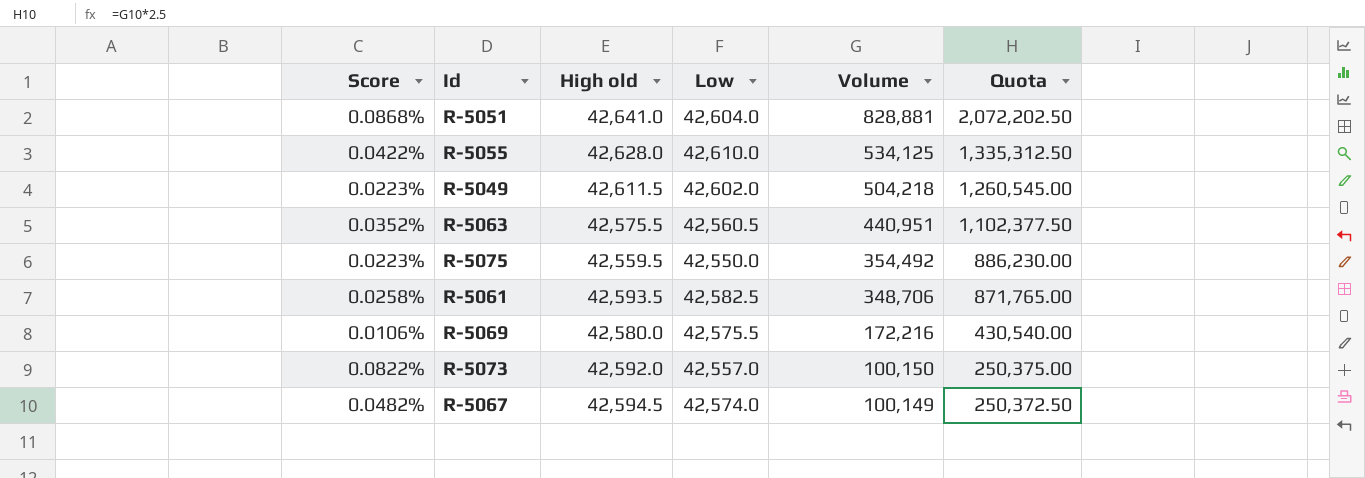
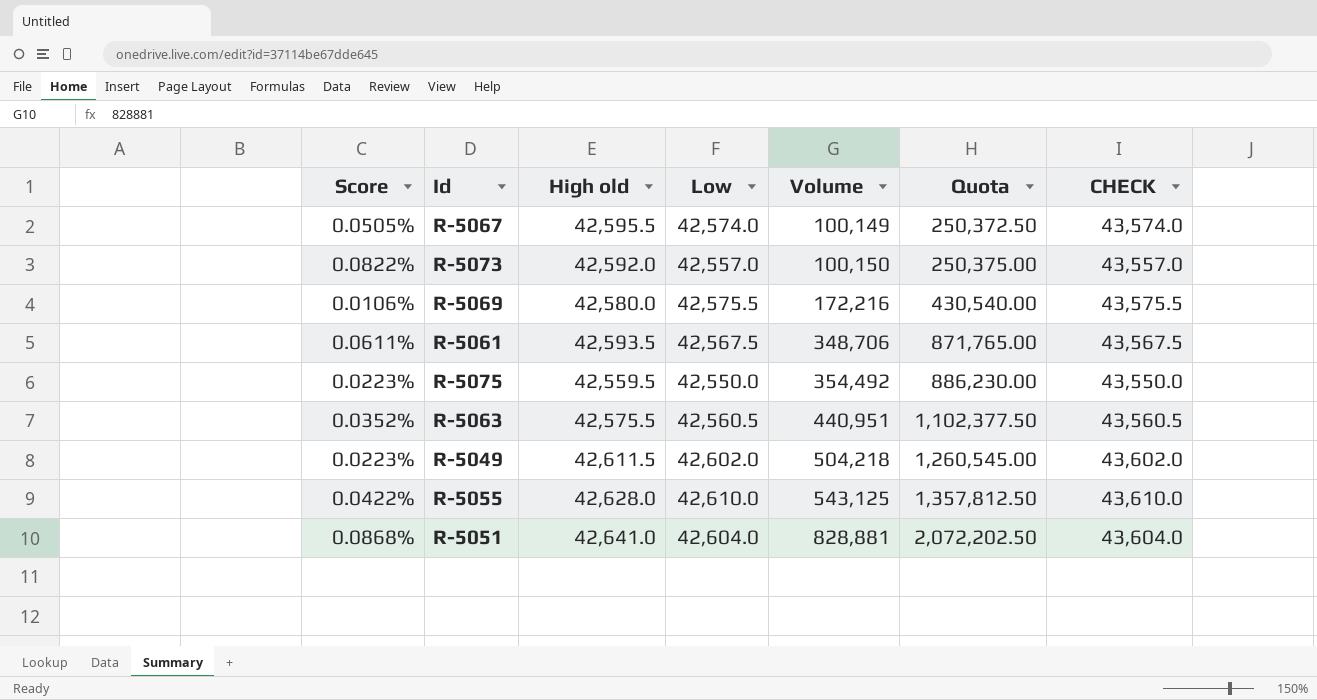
row order: Volume descending -> Volume ascending
column CHECK | formula: none -> [Low] + 1000
R-5067 | Score: 0.0482% -> 0.0505%
R-5067 | High old: 42,594.5 -> 42,595.5
R-5061 | Score: 0.0258% -> 0.0611%
R-5061 | Low: 42,582.5 -> 42,567.5
R-5055 | Volume: 534,125 -> 543,125
R-5055 | Quota: 1,335,312.50 -> 1,357,812.50

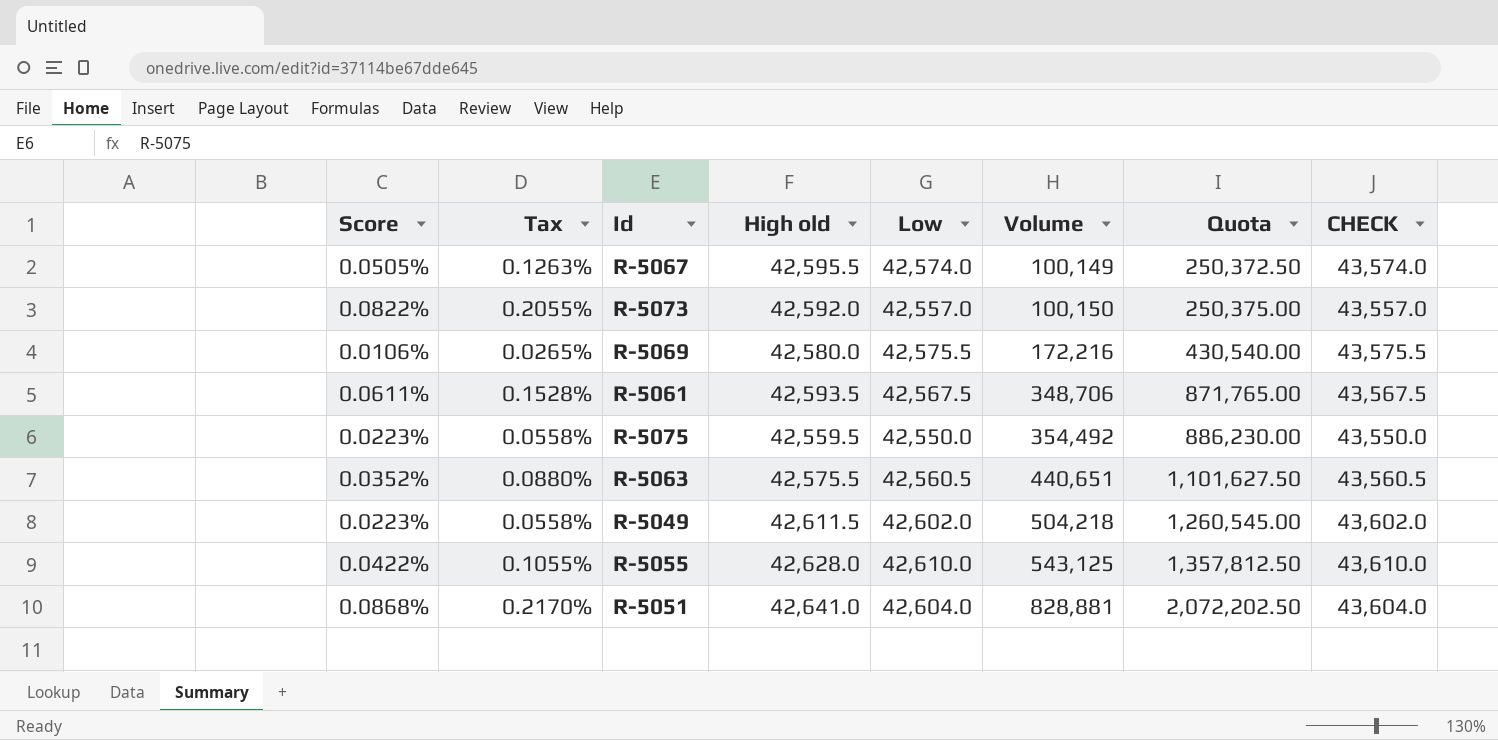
column Tax | formula: none -> [Score] * 2.5
R-5063 | Volume: 440,951 -> 440,651
R-5063 | Quota: 1,102,377.50 -> 1,101,627.50

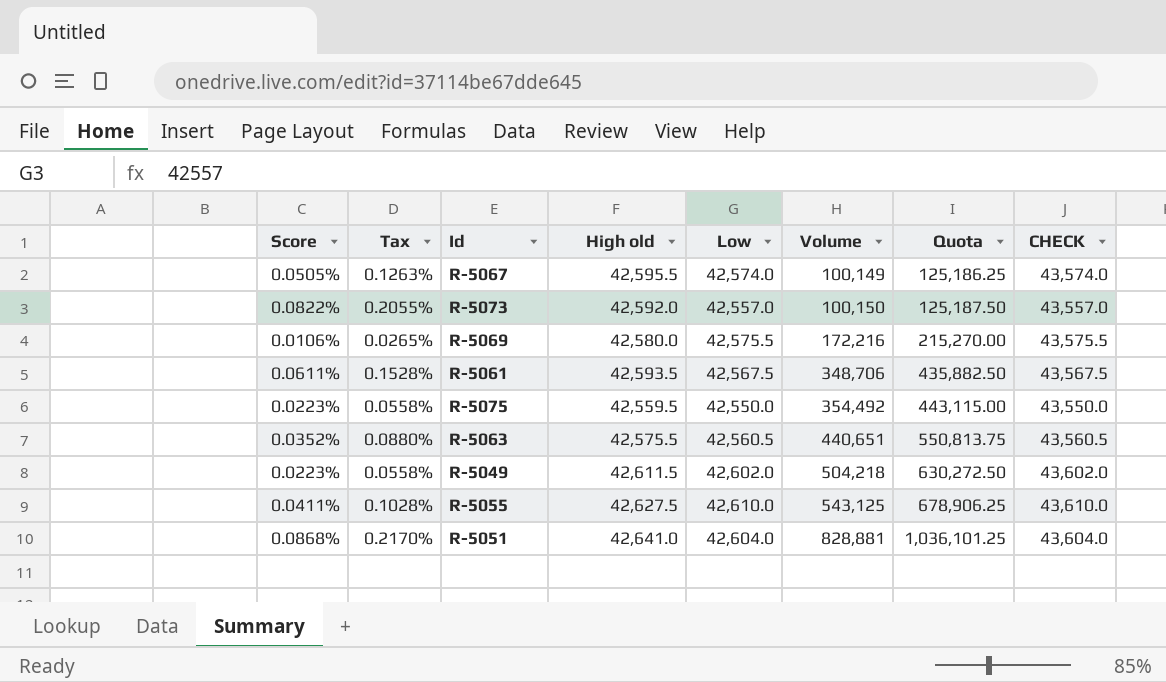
column Quota | formula: [Volume] * 2.5 -> [Volume] * 1.25
R-5055 | Score: 0.0422% -> 0.0411%
R-5055 | Tax: 0.1055% -> 0.1028%
R-5055 | High old: 42,628.0 -> 42,627.5

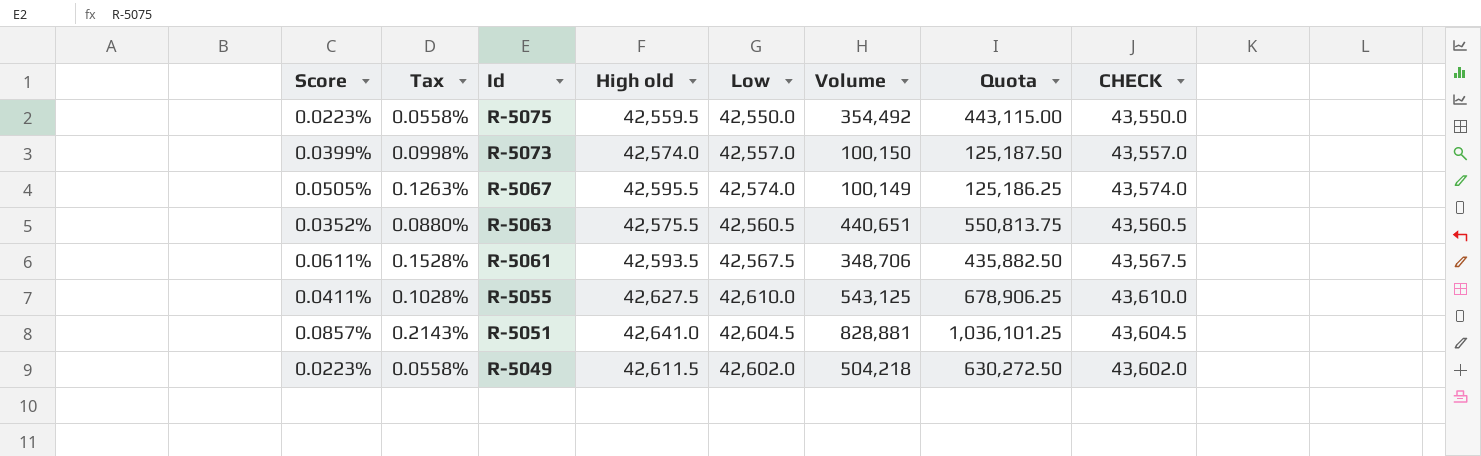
row order: Volume ascending -> Id descending
row R-5069: 0.0106% | 0.0265% | 42,580.0 | 42,575.5 | 172,216 | 215,270.00 | 43,575.5 -> none
R-5073 | Score: 0.0822% -> 0.0399%
R-5073 | Tax: 0.2055% -> 0.0998%
R-5073 | High old: 42,592.0 -> 42,574.0
R-5051 | Score: 0.0868% -> 0.0857%
R-5051 | Tax: 0.2170% -> 0.2143%
R-5051 | Low: 42,604.0 -> 42,604.5
R-5051 | CHECK: 43,604.0 -> 43,604.5

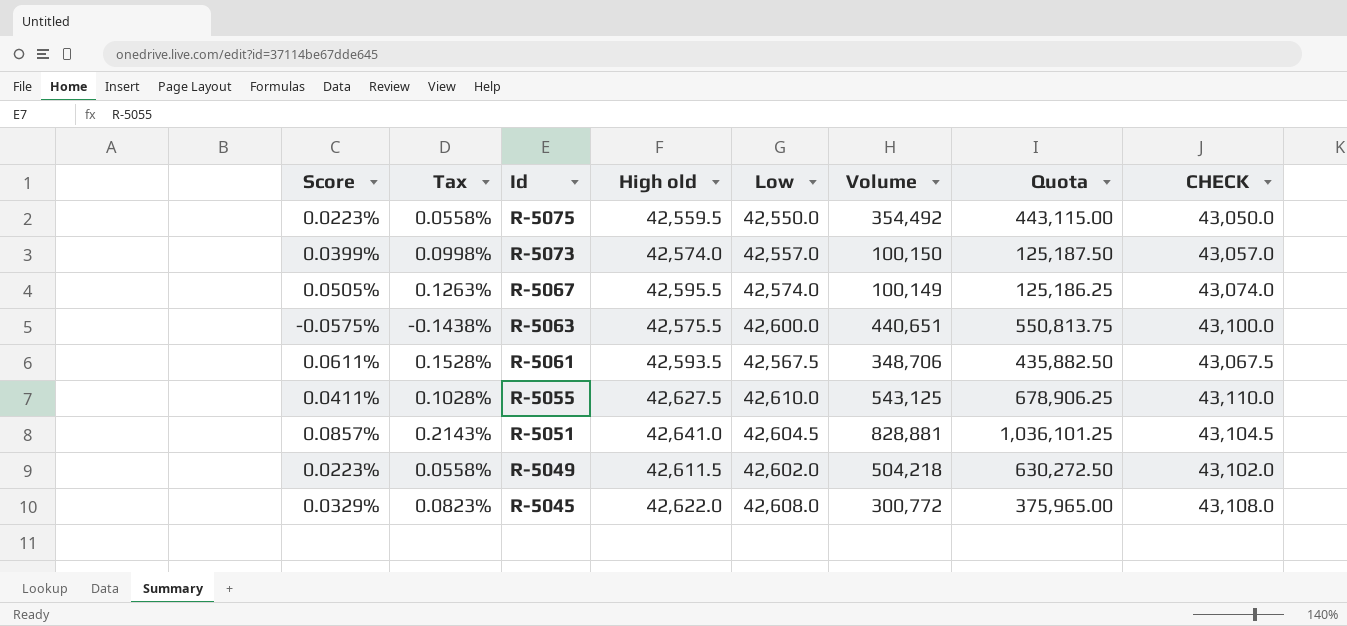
column CHECK | formula: [Low] + 1000 -> [Low] + 500
R-5063 | Score: 0.0352% -> -0.0575%
R-5063 | Tax: 0.0880% -> -0.1438%
R-5063 | Low: 42,560.5 -> 42,600.0
row R-5045: none -> 0.0329% | 0.0823% | 42,622.0 | 42,608.0 | 300,772 | 375,965.00 | 43,108.0

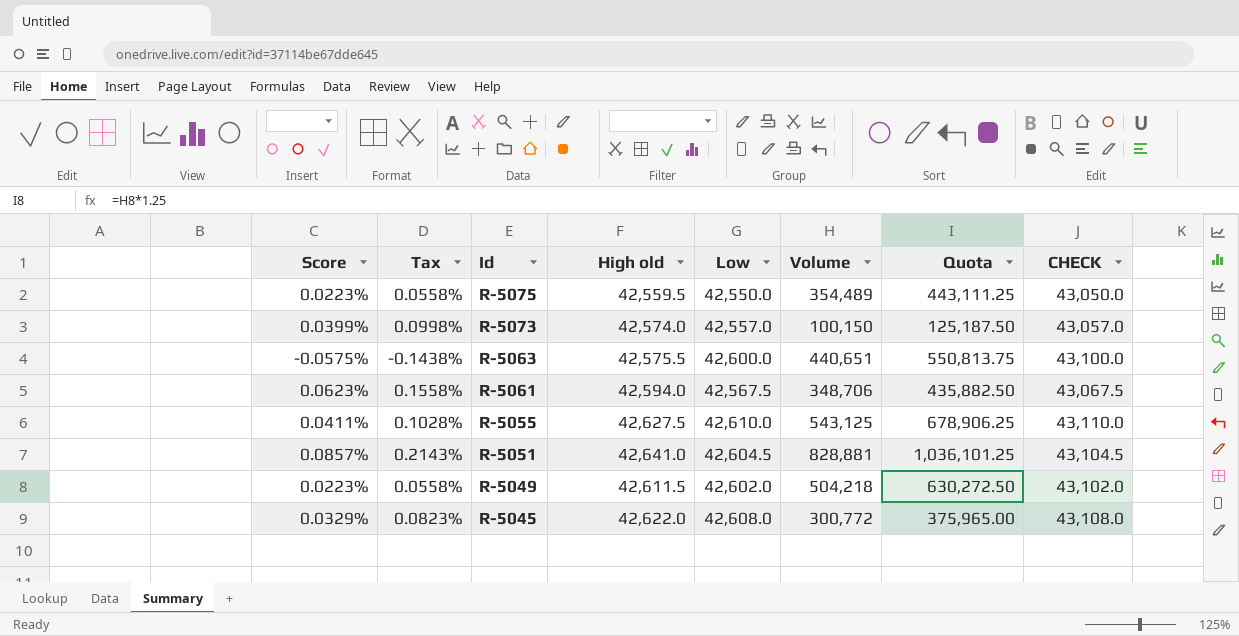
row R-5067: 0.0505% | 0.1263% | 42,595.5 | 42,574.0 | 100,149 | 125,186.25 | 43,074.0 -> none
R-5075 | Volume: 354,492 -> 354,489
R-5075 | Quota: 443,115.00 -> 443,111.25
R-5061 | Score: 0.0611% -> 0.0623%
R-5061 | Tax: 0.1528% -> 0.1558%
R-5061 | High old: 42,593.5 -> 42,594.0

